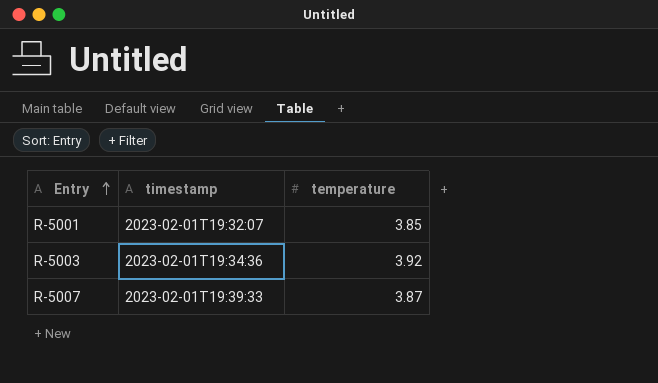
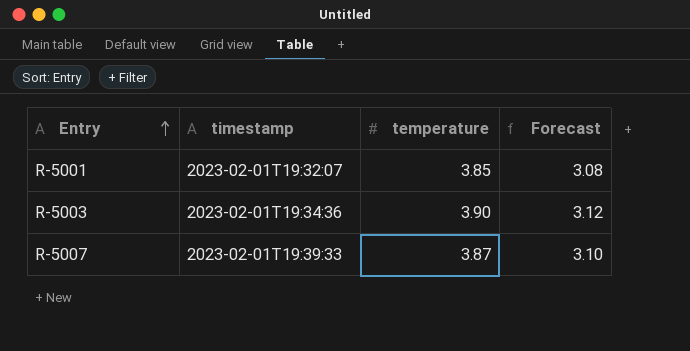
column Forecast | formula: none -> [temperature] * 0.8
R-5003 | temperature: 3.92 -> 3.90

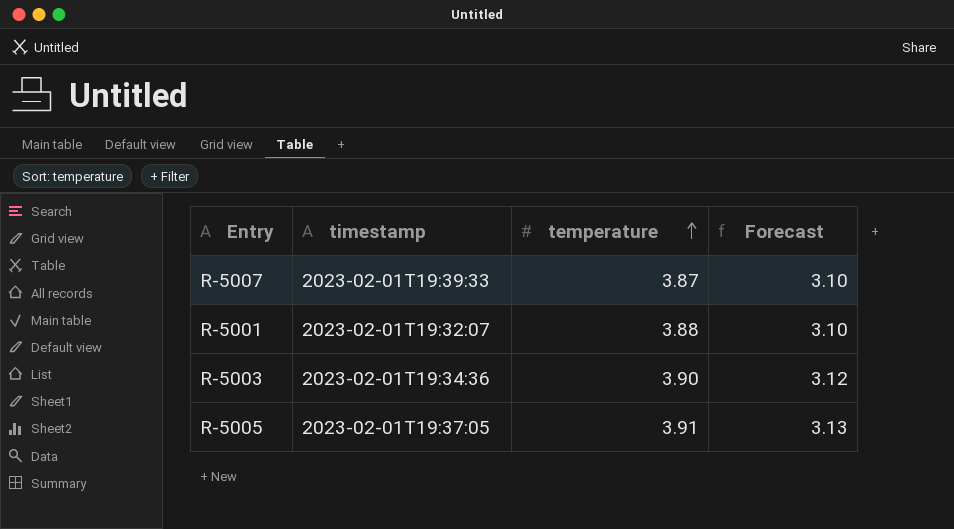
row order: Entry ascending -> temperature ascending
R-5001 | temperature: 3.85 -> 3.88
R-5001 | Forecast: 3.08 -> 3.10
row R-5005: none -> 2023-02-01T19:37:05 | 3.91 | 3.13

